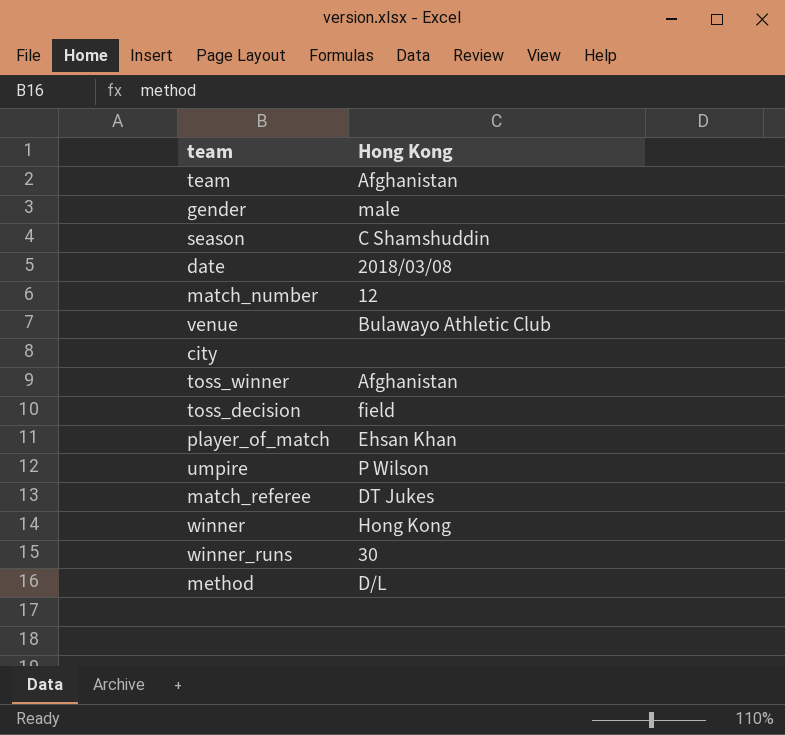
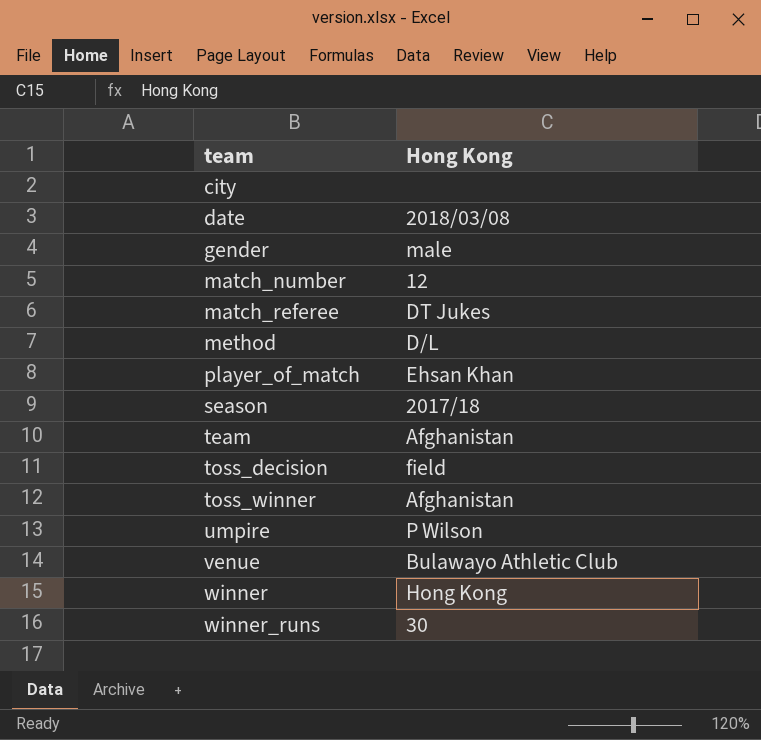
row order: none -> team ascending
season | Hong Kong: C Shamshuddin -> 2017/18

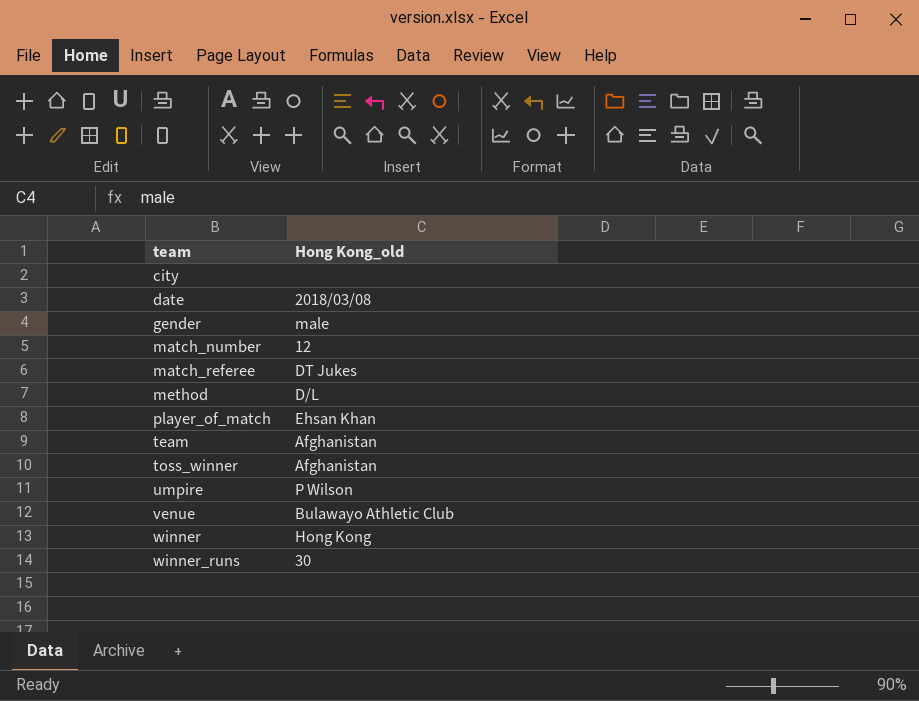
column name: Hong Kong -> Hong Kong_old
row season: 2017/18 -> none
row toss_decision: field -> none

